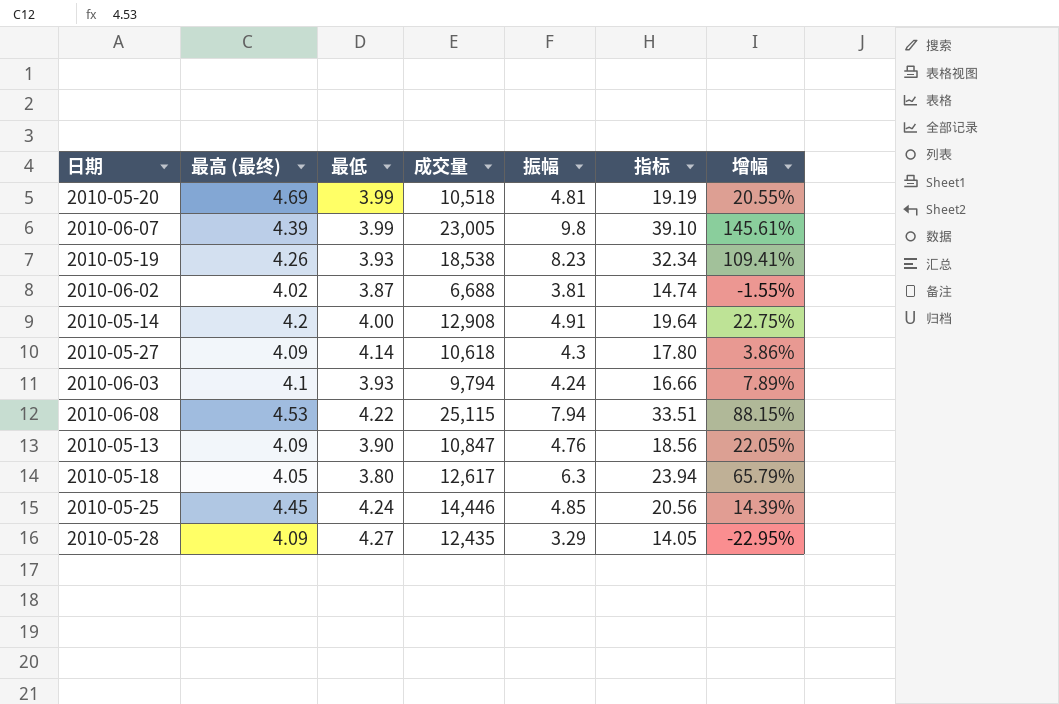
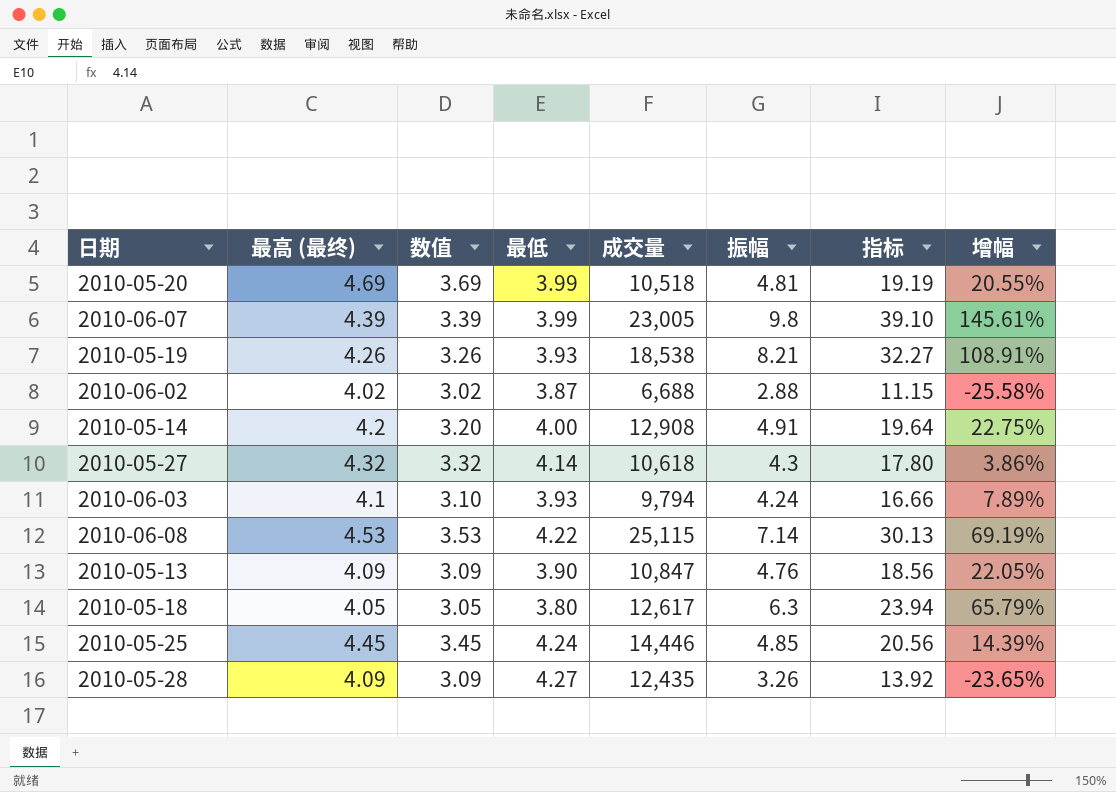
column 数值 | formula: none -> [最高 (最终)] - 1
2010-05-19 | 振幅: 8.23 -> 8.21
2010-05-19 | 指标: 32.34 -> 32.27
2010-05-19 | 增幅: 109.41% -> 108.91%
2010-06-02 | 振幅: 3.81 -> 2.88
2010-06-02 | 指标: 14.74 -> 11.15
2010-06-02 | 增幅: -1.55% -> -25.58%
2010-05-27 | 最高 (最终): 4.09 -> 4.32
2010-06-08 | 振幅: 7.94 -> 7.14
2010-06-08 | 指标: 33.51 -> 30.13
2010-06-08 | 增幅: 88.15% -> 69.19%
2010-05-28 | 振幅: 3.29 -> 3.26
2010-05-28 | 指标: 14.05 -> 13.92
2010-05-28 | 增幅: -22.95% -> -23.65%

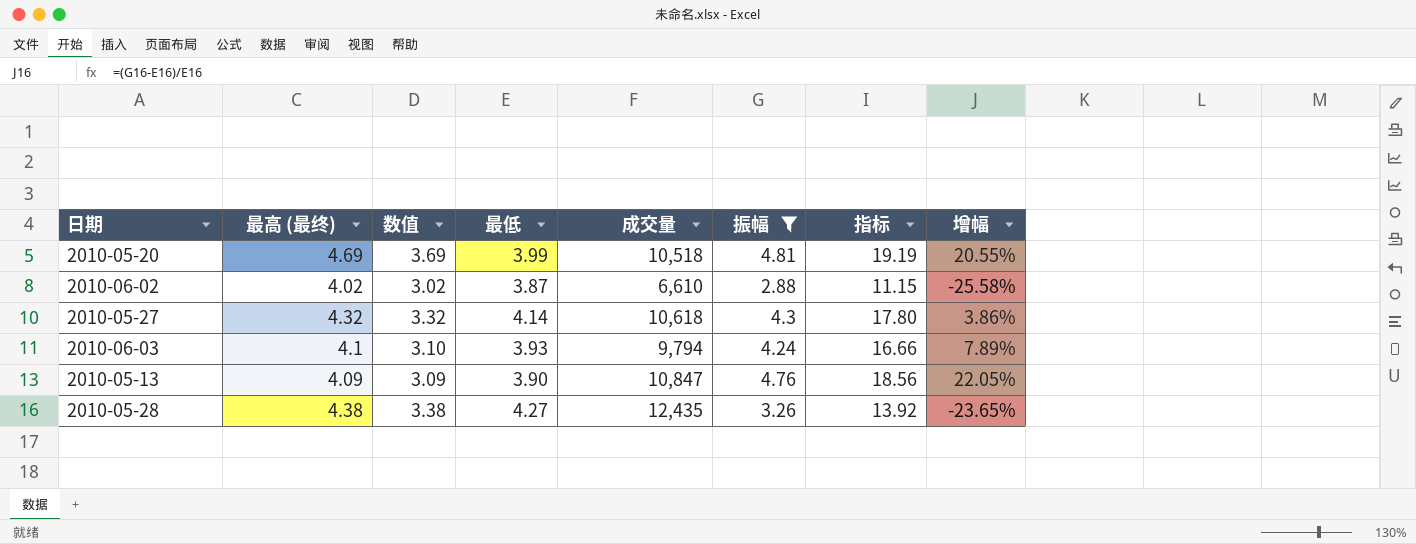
filter: none -> 振幅 <= 4.81
2010-06-02 | 成交量: 6,688 -> 6,610
2010-05-28 | 最高 (最终): 4.09 -> 4.38
2010-05-28 | 数值: 3.09 -> 3.38

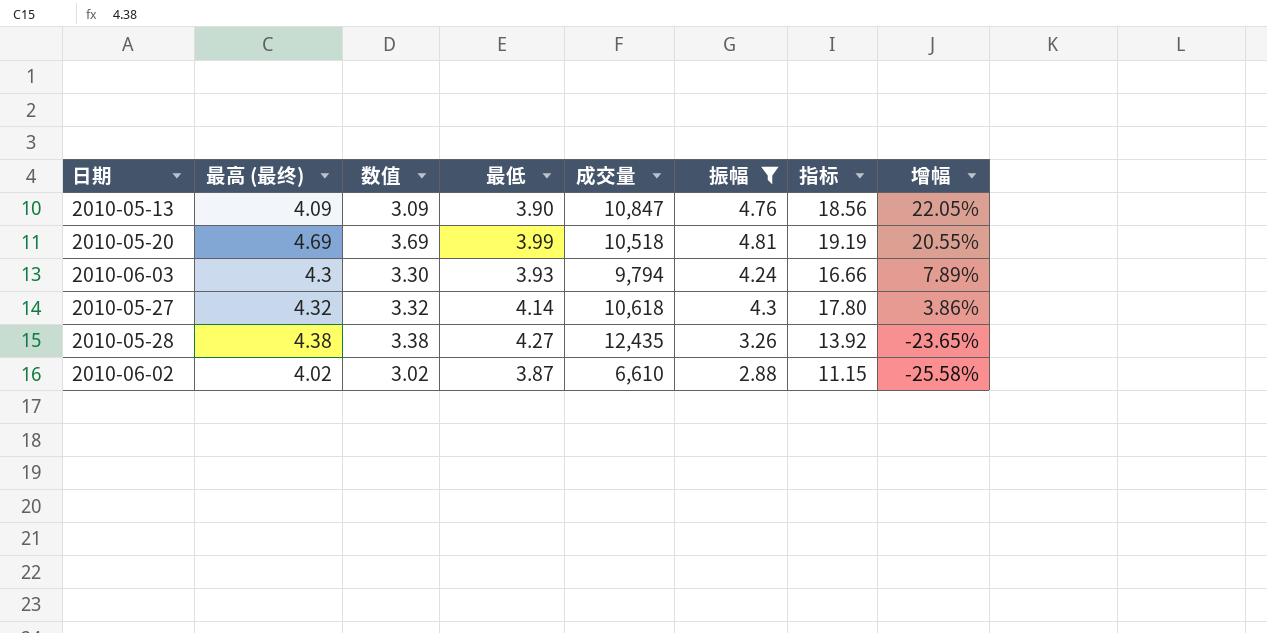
row order: none -> 增幅 descending
2010-06-03 | 最高 (最终): 4.1 -> 4.3
2010-06-03 | 数值: 3.10 -> 3.30

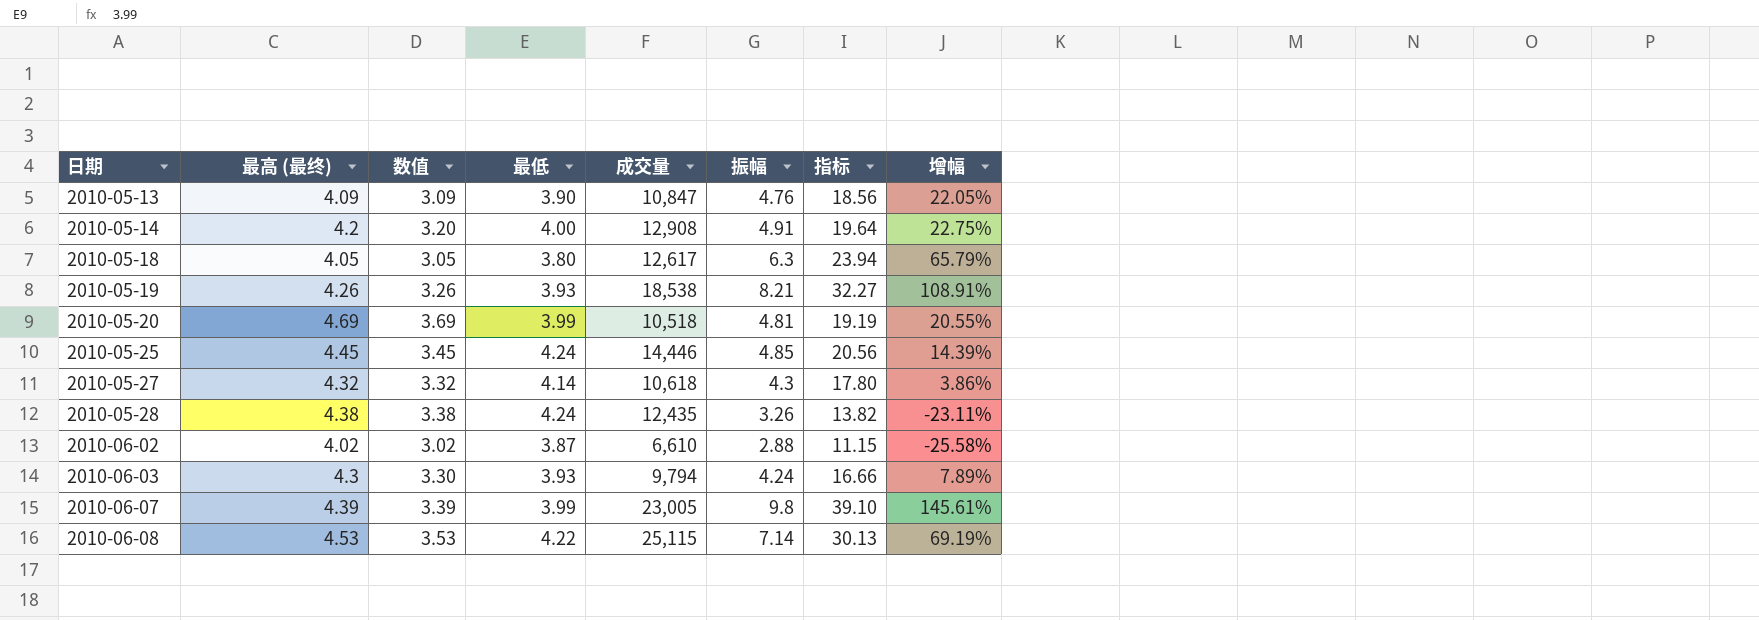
filter: 振幅 <= 4.81 -> none
row order: 增幅 descending -> 日期 ascending
2010-05-28 | 最低: 4.27 -> 4.24
2010-05-28 | 指标: 13.92 -> 13.82
2010-05-28 | 增幅: -23.65% -> -23.11%

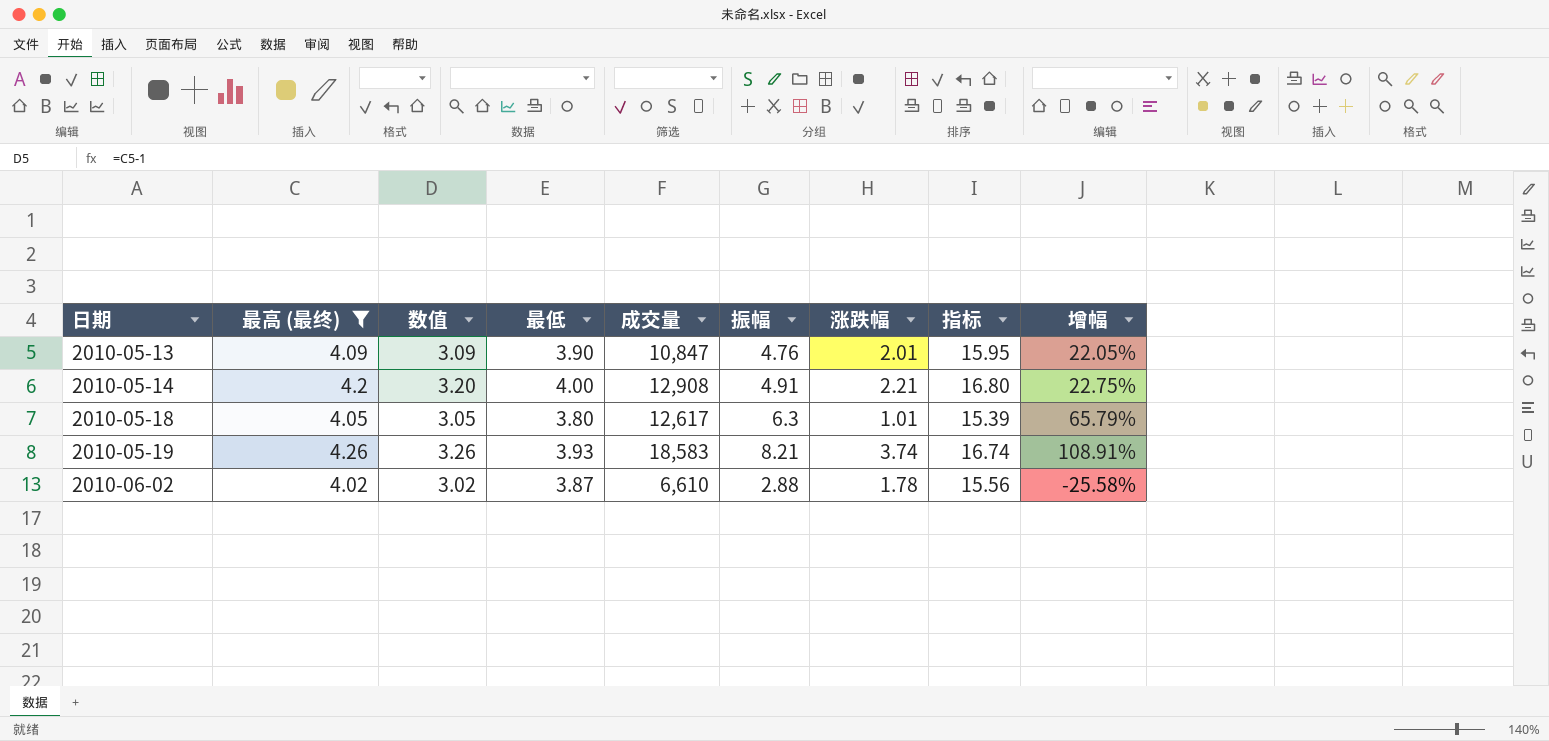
filter: none -> 最高 (最终) <= 4.26
column 涨跌幅 | position: none -> 7
column 指标 | formula: [最低] * [振幅] -> [最高 (最终)] * [最低]
2010-05-19 | 成交量: 18,538 -> 18,583

